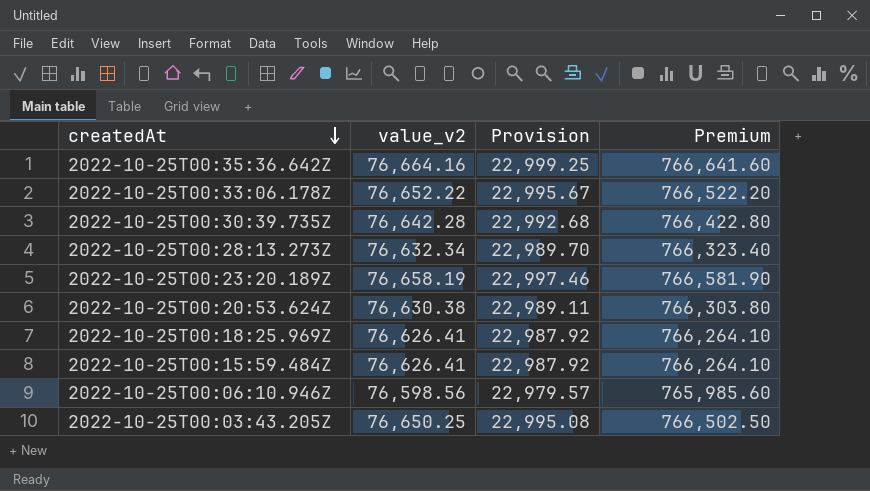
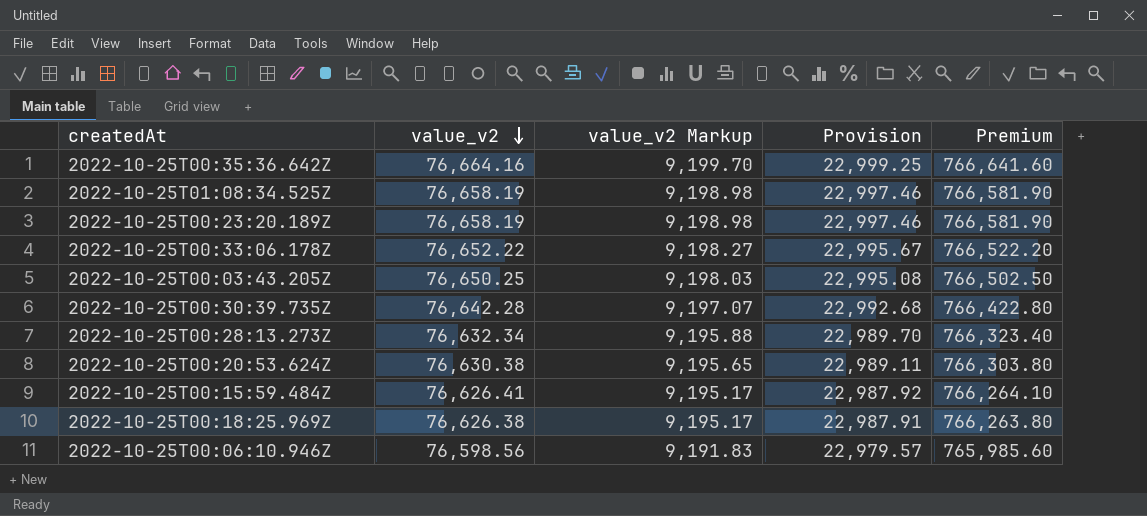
row order: createdAt descending -> value_v2 descending
column value_v2 Markup | formula: none -> [value_v2] * 0.12
row 2022-10-25T01:08:34.525Z: none -> 76,658.19 | 9,198.98 | 22,997.46 | 766,581.90
2022-10-25T00:18:25.969Z | value_v2: 76,626.41 -> 76,626.38
2022-10-25T00:18:25.969Z | Provision: 22,987.92 -> 22,987.91
2022-10-25T00:18:25.969Z | Premium: 766,264.10 -> 766,263.80

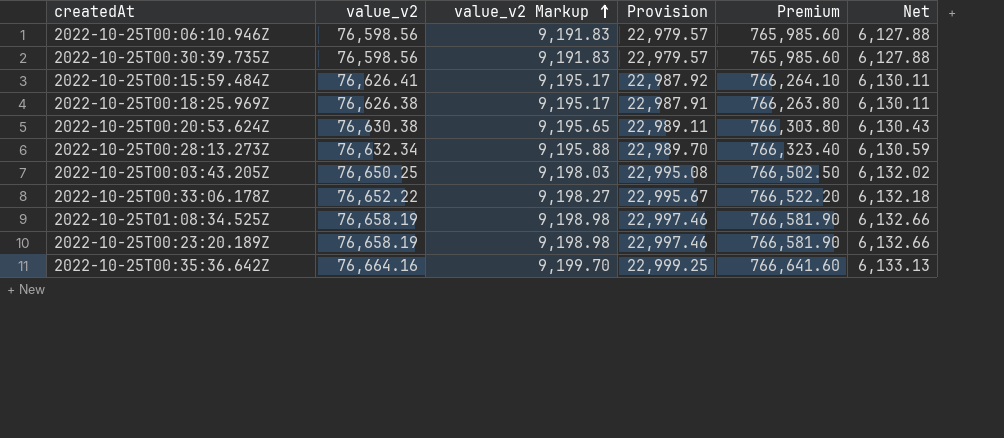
row order: value_v2 descending -> value_v2 Markup ascending
column Net | formula: none -> [value_v2] * 0.08
2022-10-25T00:30:39.735Z | value_v2: 76,642.28 -> 76,598.56
2022-10-25T00:30:39.735Z | value_v2 Markup: 9,197.07 -> 9,191.83
2022-10-25T00:30:39.735Z | Provision: 22,992.68 -> 22,979.57
2022-10-25T00:30:39.735Z | Premium: 766,422.80 -> 765,985.60

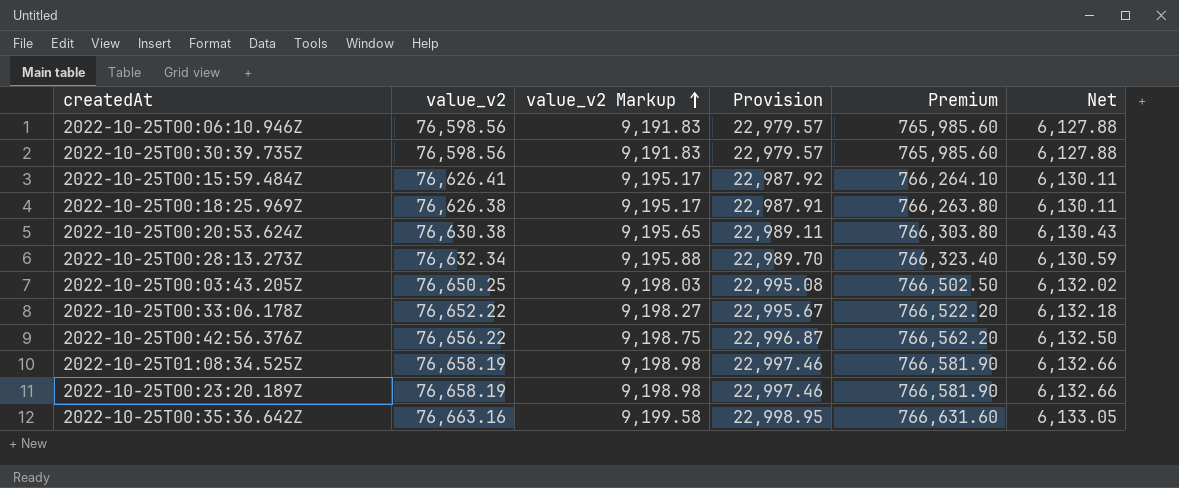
row 2022-10-25T00:42:56.376Z: none -> 76,656.22 | 9,198.75 | 22,996.87 | 766,562.20 | 6,132.50
2022-10-25T00:35:36.642Z | value_v2: 76,664.16 -> 76,663.16
2022-10-25T00:35:36.642Z | value_v2 Markup: 9,199.70 -> 9,199.58
2022-10-25T00:35:36.642Z | Provision: 22,999.25 -> 22,998.95
2022-10-25T00:35:36.642Z | Premium: 766,641.60 -> 766,631.60
2022-10-25T00:35:36.642Z | Net: 6,133.13 -> 6,133.05

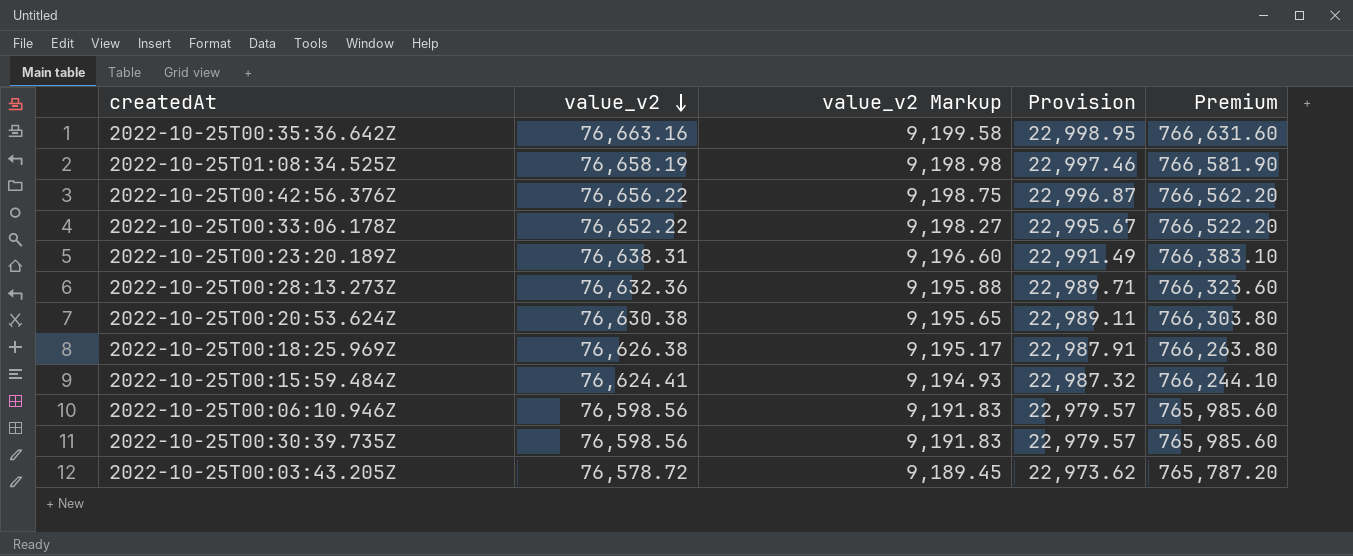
row order: value_v2 Markup ascending -> value_v2 descending
column Net | formula: [value_v2] * 0.08 -> none
2022-10-25T00:23:20.189Z | value_v2: 76,658.19 -> 76,638.31
2022-10-25T00:23:20.189Z | value_v2 Markup: 9,198.98 -> 9,196.60
2022-10-25T00:23:20.189Z | Provision: 22,997.46 -> 22,991.49
2022-10-25T00:23:20.189Z | Premium: 766,581.90 -> 766,383.10
2022-10-25T00:28:13.273Z | value_v2: 76,632.34 -> 76,632.36
2022-10-25T00:28:13.273Z | Provision: 22,989.70 -> 22,989.71
2022-10-25T00:28:13.273Z | Premium: 766,323.40 -> 766,323.60
2022-10-25T00:15:59.484Z | value_v2: 76,626.41 -> 76,624.41
2022-10-25T00:15:59.484Z | value_v2 Markup: 9,195.17 -> 9,194.93
2022-10-25T00:15:59.484Z | Provision: 22,987.92 -> 22,987.32
2022-10-25T00:15:59.484Z | Premium: 766,264.10 -> 766,244.10
2022-10-25T00:03:43.205Z | value_v2: 76,650.25 -> 76,578.72
2022-10-25T00:03:43.205Z | value_v2 Markup: 9,198.03 -> 9,189.45
2022-10-25T00:03:43.205Z | Provision: 22,995.08 -> 22,973.62
2022-10-25T00:03:43.205Z | Premium: 766,502.50 -> 765,787.20

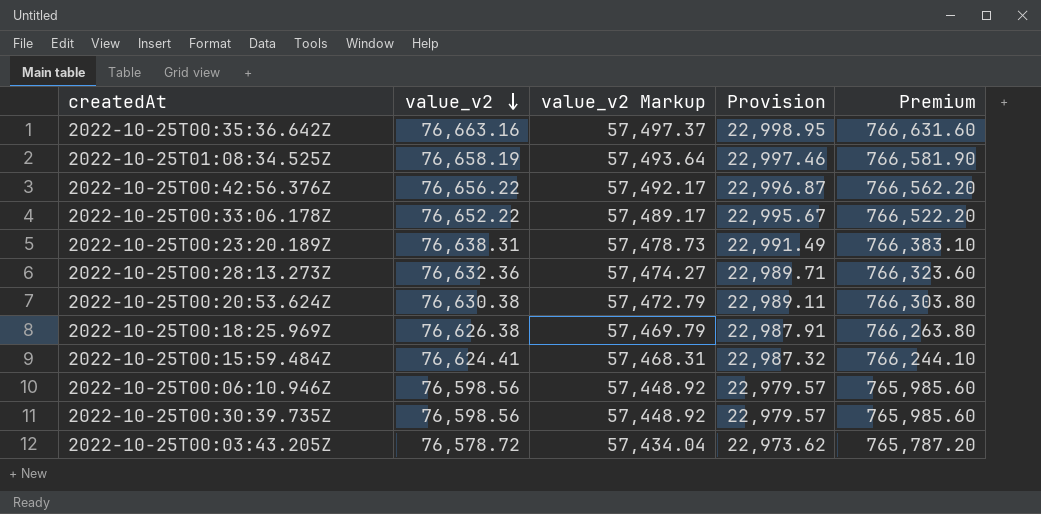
column value_v2 Markup | formula: [value_v2] * 0.12 -> [value_v2] * 0.75

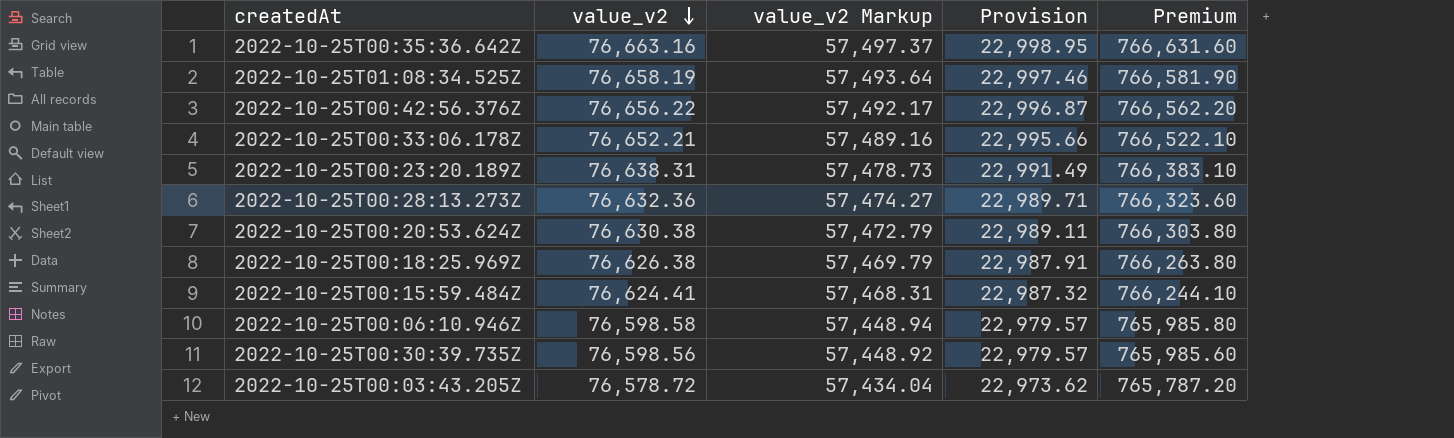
2022-10-25T00:33:06.178Z | value_v2: 76,652.22 -> 76,652.21
2022-10-25T00:33:06.178Z | value_v2 Markup: 57,489.17 -> 57,489.16
2022-10-25T00:33:06.178Z | Provision: 22,995.67 -> 22,995.66
2022-10-25T00:33:06.178Z | Premium: 766,522.20 -> 766,522.10
2022-10-25T00:06:10.946Z | value_v2: 76,598.56 -> 76,598.58
2022-10-25T00:06:10.946Z | value_v2 Markup: 57,448.92 -> 57,448.94
2022-10-25T00:06:10.946Z | Premium: 765,985.60 -> 765,985.80

